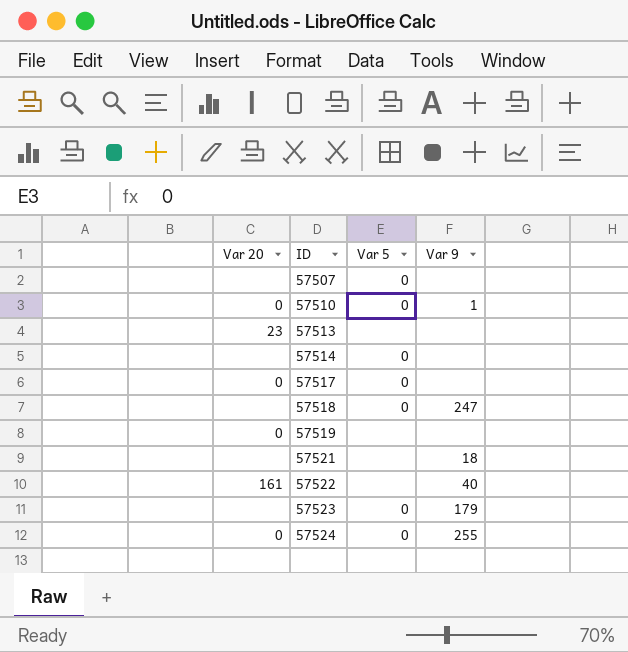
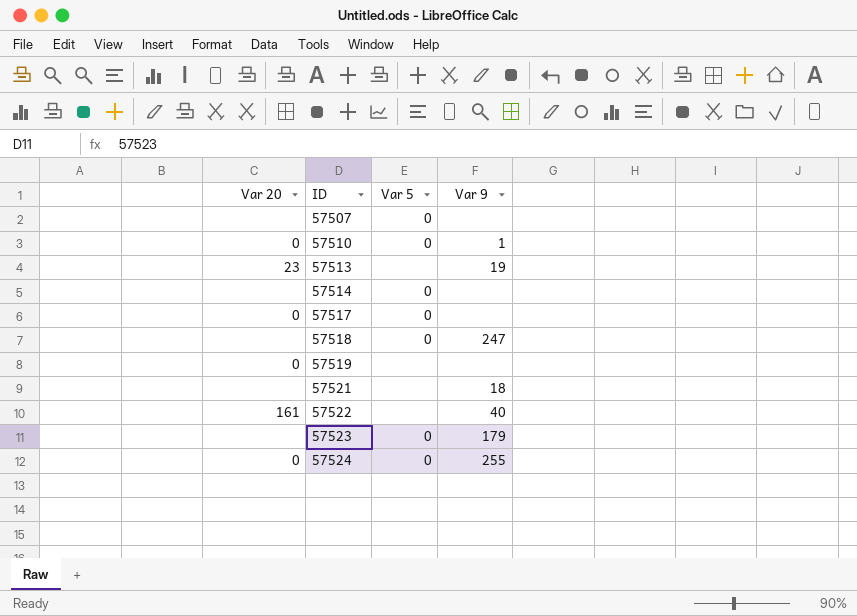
57513 | Var 9: none -> 19

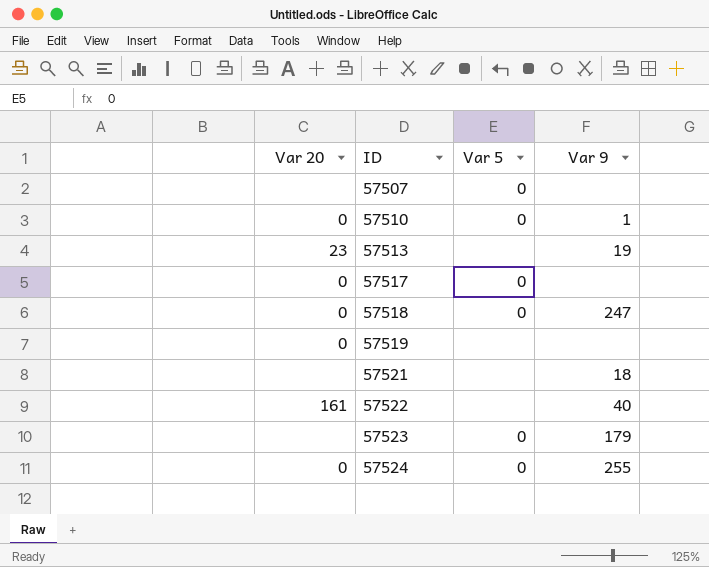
row 57514: none | 0 | none -> none
57518 | Var 20: none -> 0

